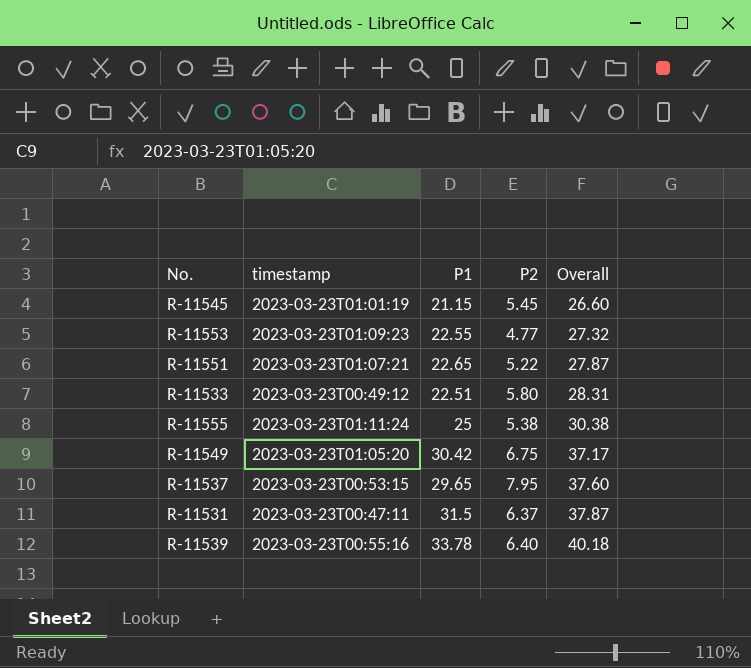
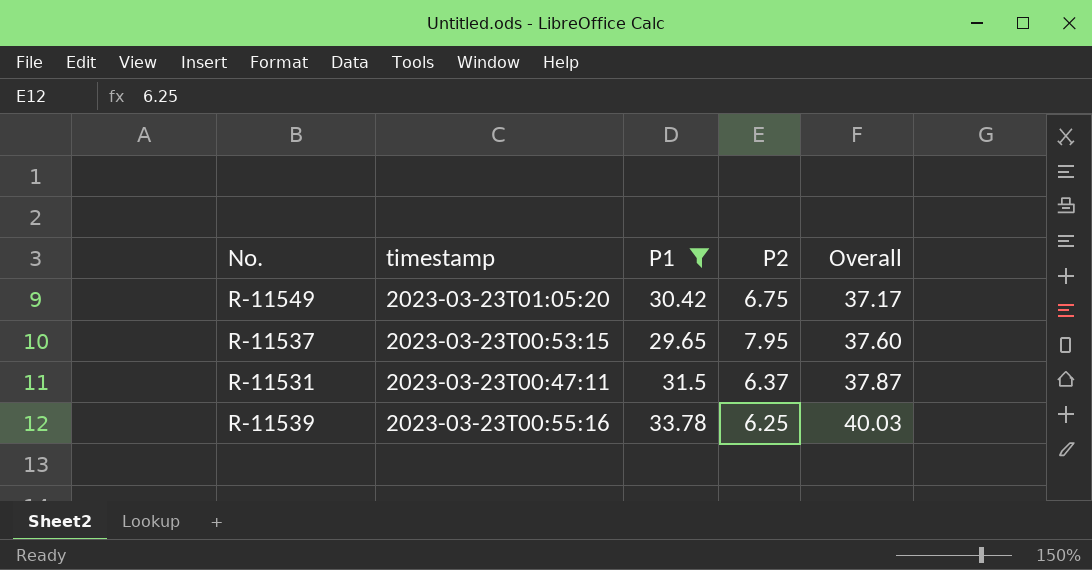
filter: none -> P1 >= 29.65
R-11539 | P2: 6.40 -> 6.25
R-11539 | Overall: 40.18 -> 40.03

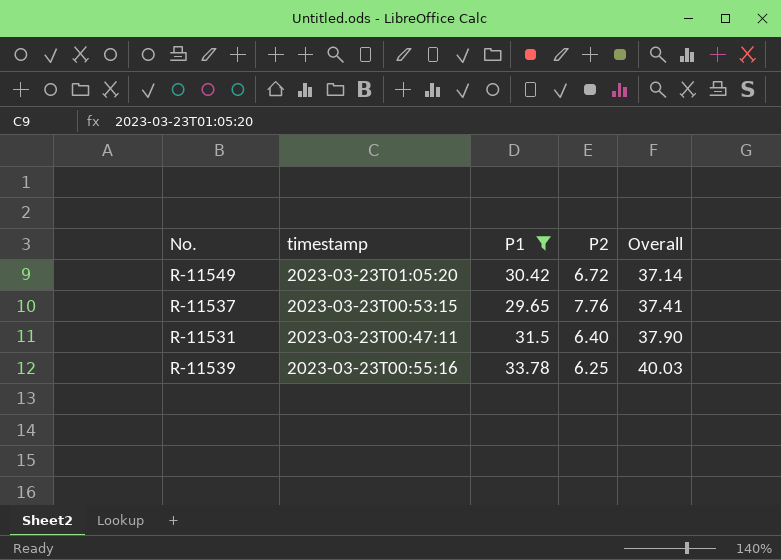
R-11549 | P2: 6.75 -> 6.72
R-11549 | Overall: 37.17 -> 37.14
R-11537 | P2: 7.95 -> 7.76
R-11537 | Overall: 37.60 -> 37.41
R-11531 | P2: 6.37 -> 6.40
R-11531 | Overall: 37.87 -> 37.90

